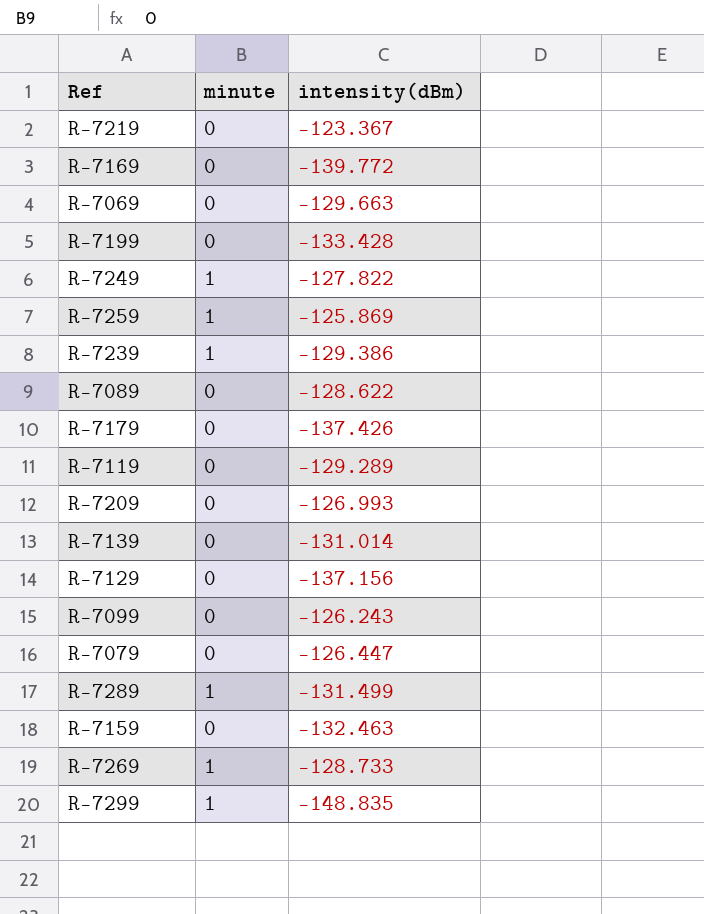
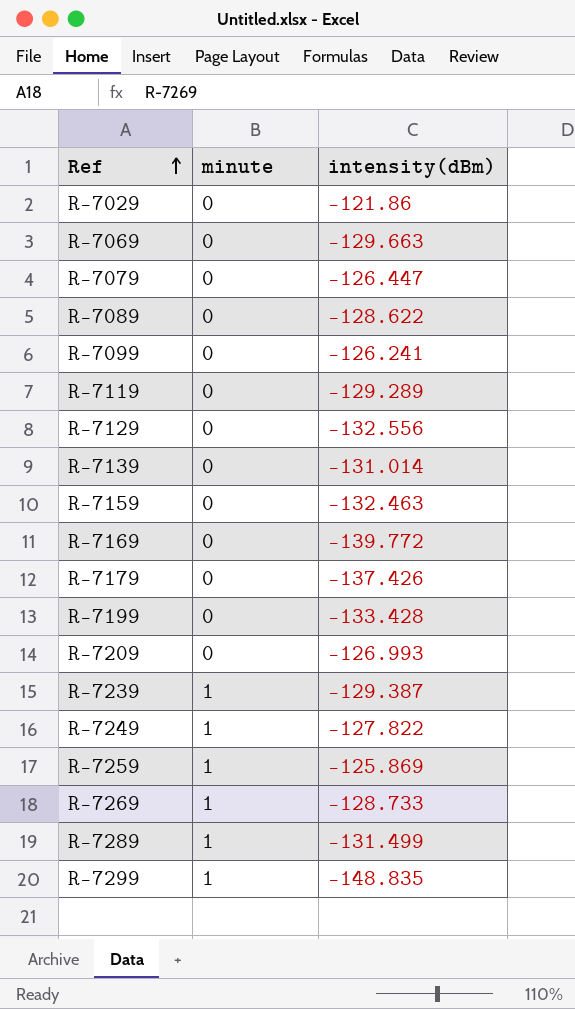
row order: none -> Ref ascending
row R-7219: 0 | -123.367 -> none
row R-7029: none -> 0 | -121.86
R-7099 | intensity(dBm): -126.243 -> -126.241
R-7129 | intensity(dBm): -137.156 -> -132.556
R-7239 | intensity(dBm): -129.386 -> -129.387

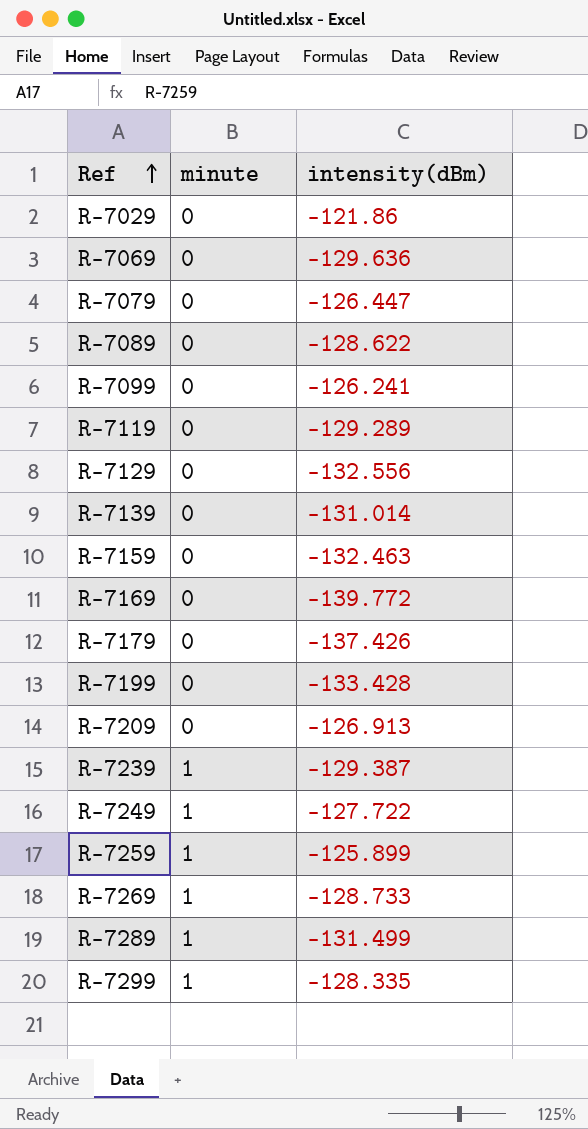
R-7069 | intensity(dBm): -129.663 -> -129.636
R-7209 | intensity(dBm): -126.993 -> -126.913
R-7249 | intensity(dBm): -127.822 -> -127.722
R-7259 | intensity(dBm): -125.869 -> -125.899
R-7299 | intensity(dBm): -148.835 -> -128.335

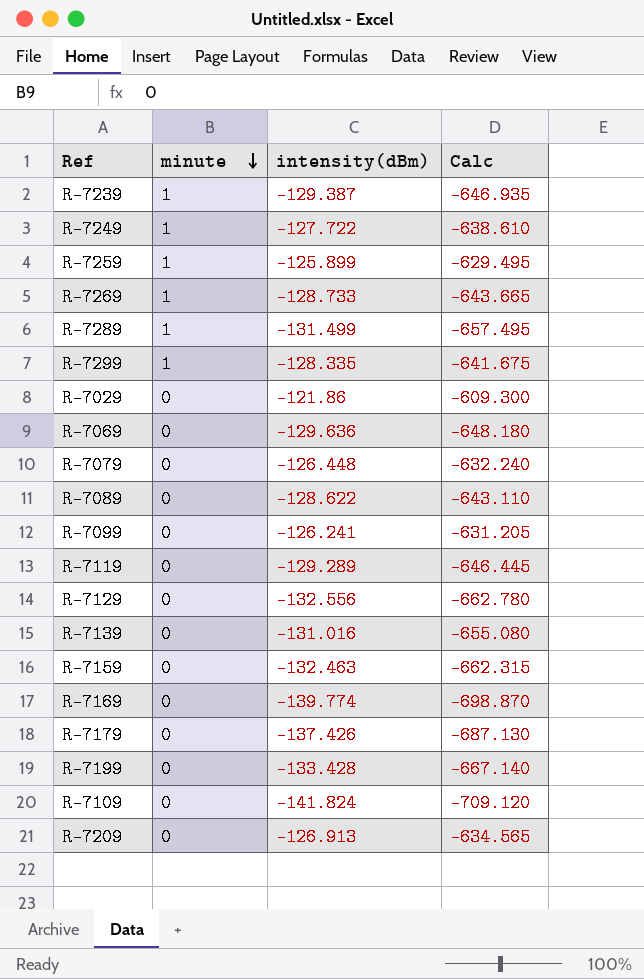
row order: Ref ascending -> minute descending
column Calc | formula: none -> [intensity(dBm)] * 5
R-7079 | intensity(dBm): -126.447 -> -126.448
R-7139 | intensity(dBm): -131.014 -> -131.016
R-7169 | intensity(dBm): -139.772 -> -139.774
row R-7109: none -> 0 | -141.824 | -709.120

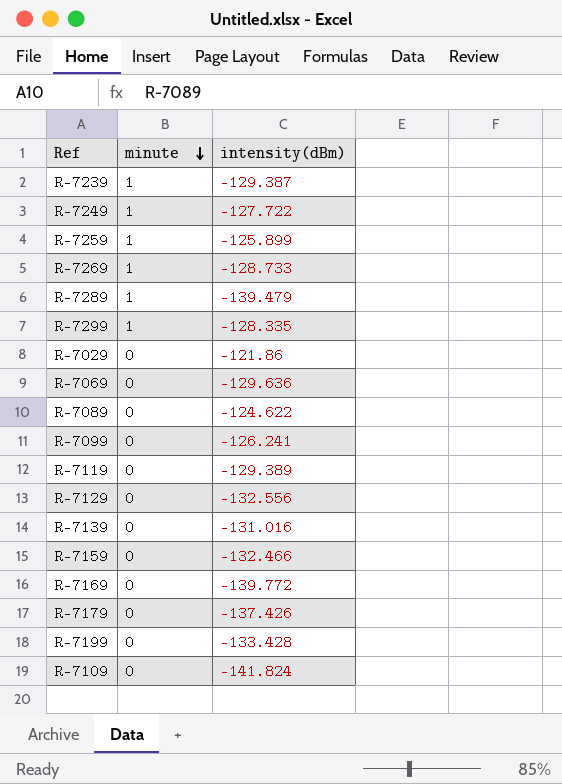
column Calc | formula: [intensity(dBm)] * 5 -> none
row R-7079: 0 | -126.448 | -632.240 -> none
row R-7209: 0 | -126.913 | -634.565 -> none
R-7289 | intensity(dBm): -131.499 -> -139.479
R-7089 | intensity(dBm): -128.622 -> -124.622
R-7119 | intensity(dBm): -129.289 -> -129.389
R-7159 | intensity(dBm): -132.463 -> -132.466
R-7169 | intensity(dBm): -139.774 -> -139.772

